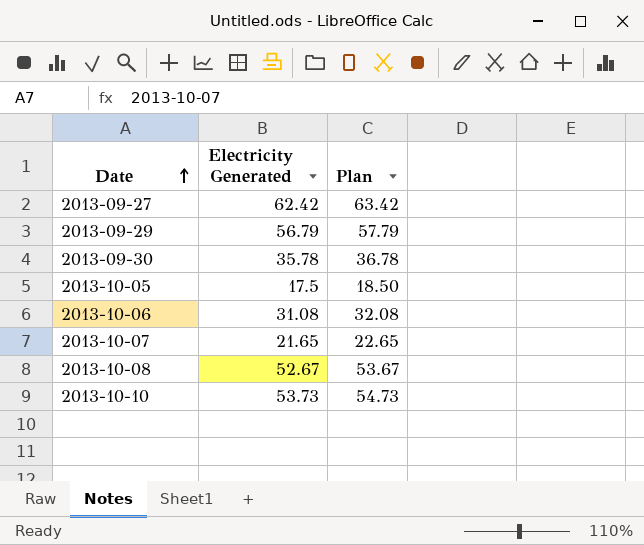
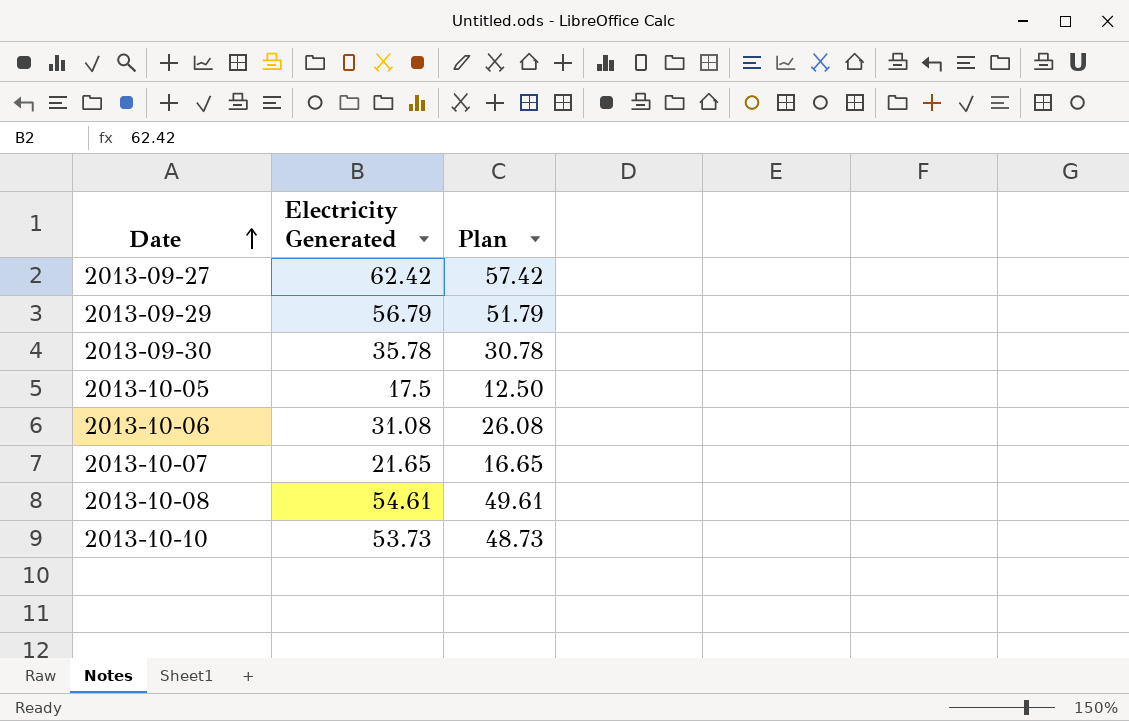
column Plan | formula: [Electricity Generated] + 1 -> [Electricity Generated] - 5
2013-10-08 | Electricity Generated: 52.67 -> 54.61

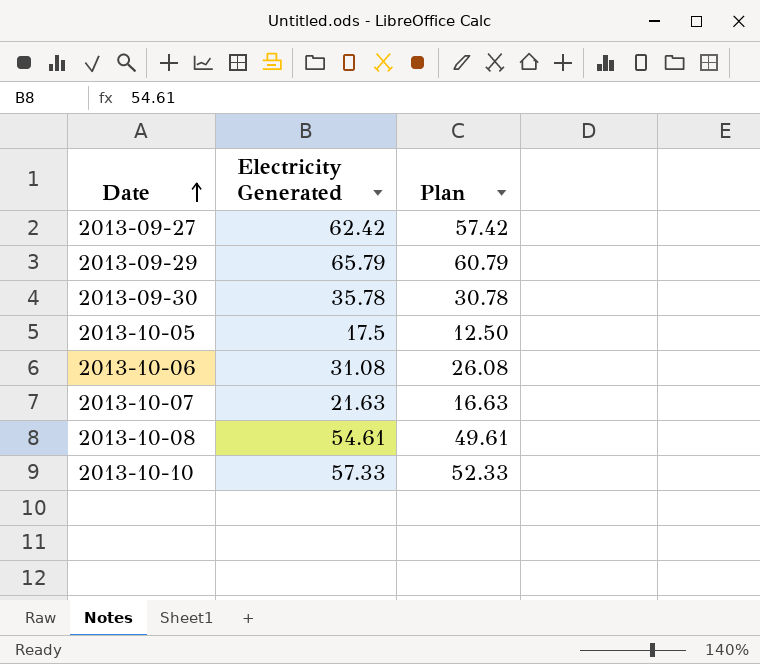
2013-09-29 | Electricity Generated: 56.79 -> 65.79
2013-09-29 | Plan: 51.79 -> 60.79
2013-10-07 | Electricity Generated: 21.65 -> 21.63
2013-10-07 | Plan: 16.65 -> 16.63
2013-10-10 | Electricity Generated: 53.73 -> 57.33
2013-10-10 | Plan: 48.73 -> 52.33

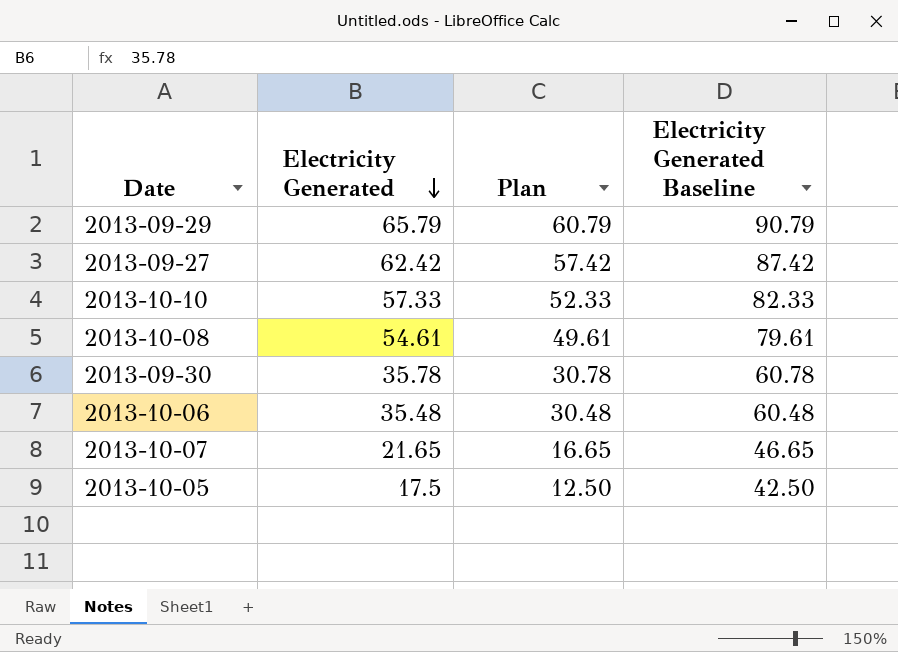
row order: Date ascending -> Electricity Generated descending
column Electricity Generated Baseline | formula: none -> [Electricity Generated] + 25
2013-10-06 | Electricity Generated: 31.08 -> 35.48
2013-10-06 | Plan: 26.08 -> 30.48
2013-10-07 | Electricity Generated: 21.63 -> 21.65
2013-10-07 | Plan: 16.63 -> 16.65

